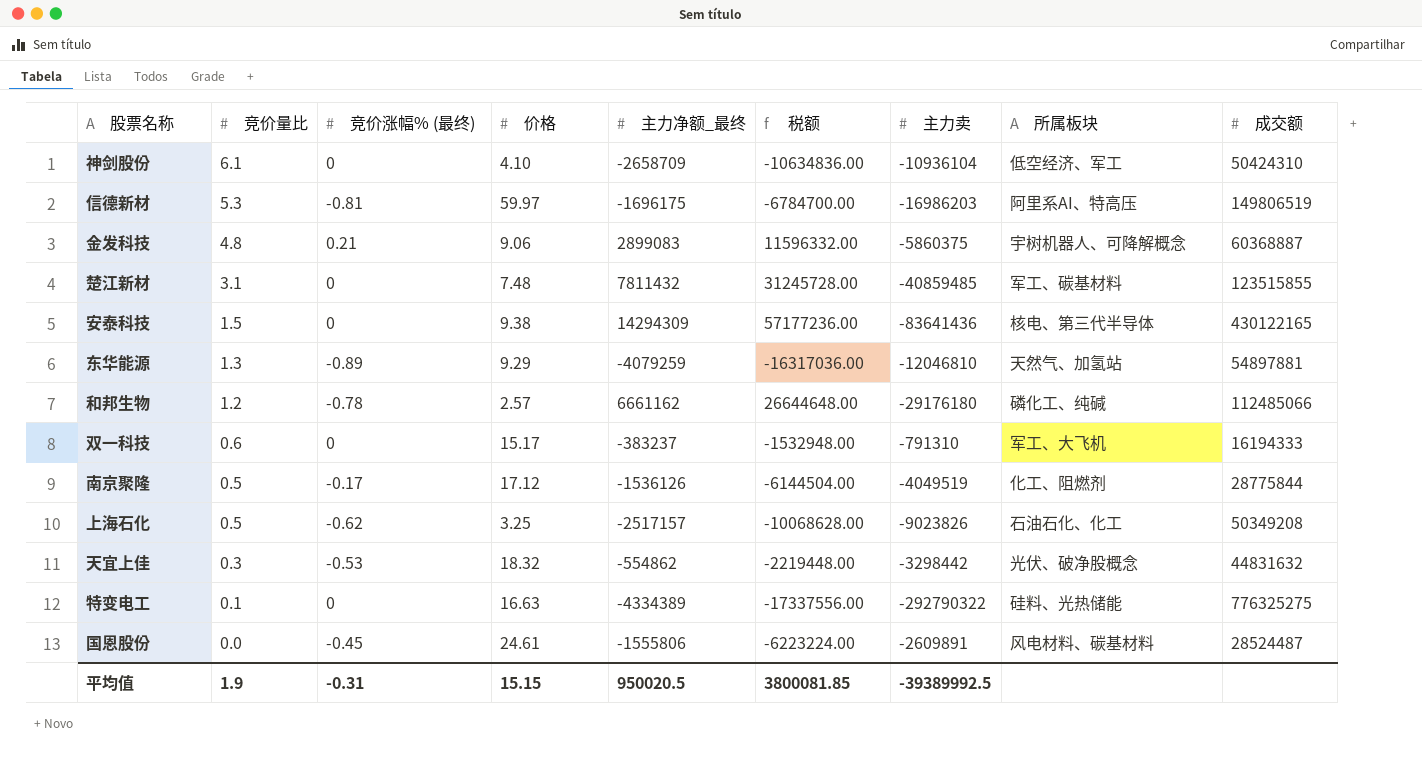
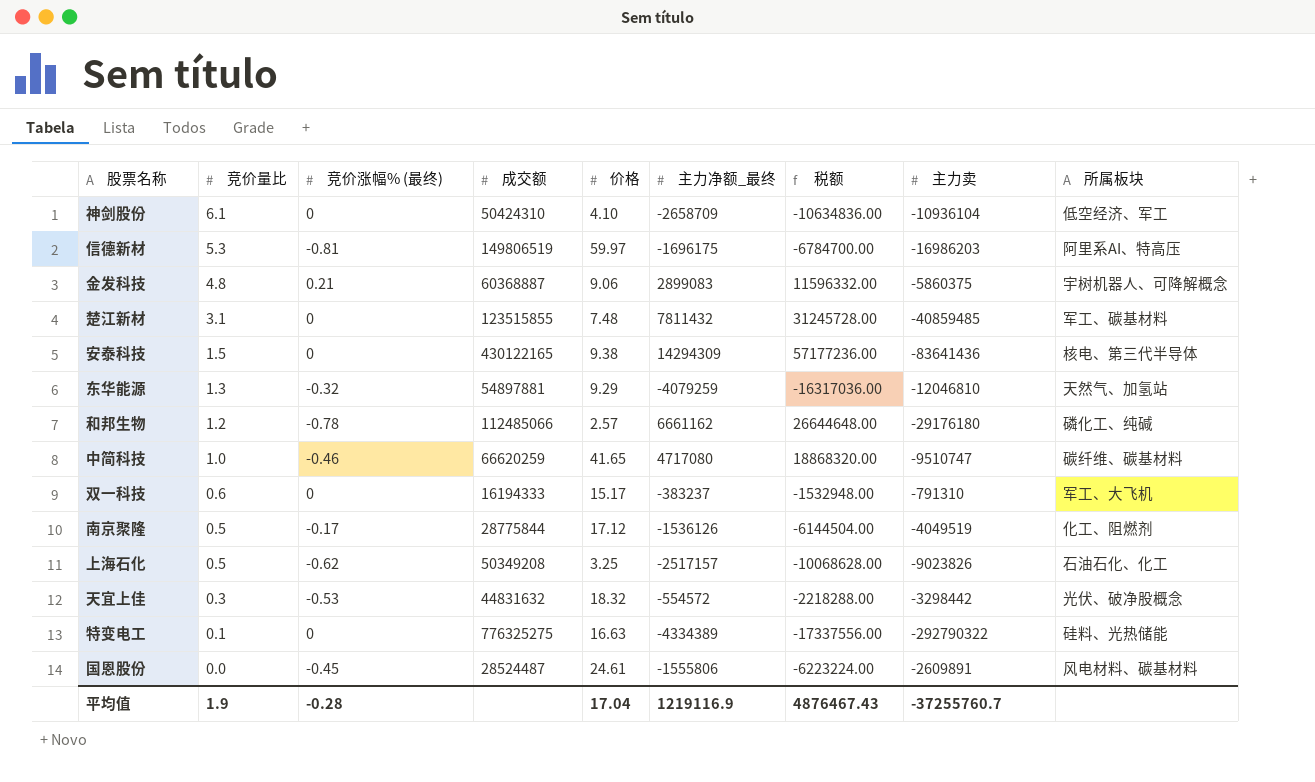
column 成交额 | position: 9 -> 4
东华能源 | 竞价涨幅% (最终): -0.89 -> -0.32
row 中简科技: none -> 1.0 | -0.46 | 66620259 | 41.65 | 4717080 | 18868320.00 | -9510747 | 碳纤维、碳基材料
天宜上佳 | 主力净额_最终: -554862 -> -554572
天宜上佳 | 税额: -2219448.00 -> -2218288.00
平均值 | 竞价涨幅% (最终): -0.31 -> -0.28
平均值 | 价格: 15.15 -> 17.04
平均值 | 主力净额_最终: 950020.5 -> 1219116.9
平均值 | 税额: 3800081.85 -> 4876467.43
平均值 | 主力卖: -39389992.5 -> -37255760.7

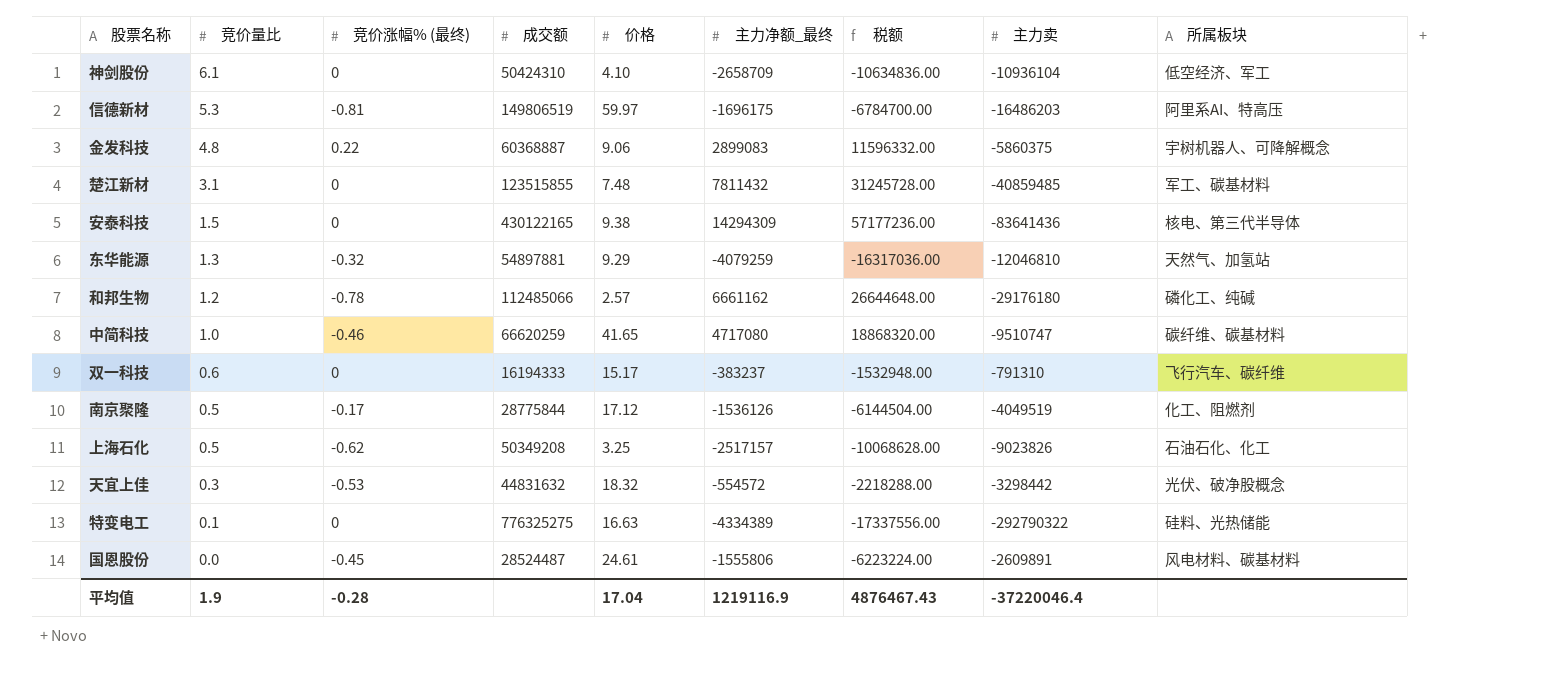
信德新材 | 主力卖: -16986203 -> -16486203
金发科技 | 竞价涨幅% (最终): 0.21 -> 0.22
双一科技 | 所属板块: 军工、大飞机 -> 飞行汽车、碳纤维
平均值 | 主力卖: -37255760.7 -> -37220046.4

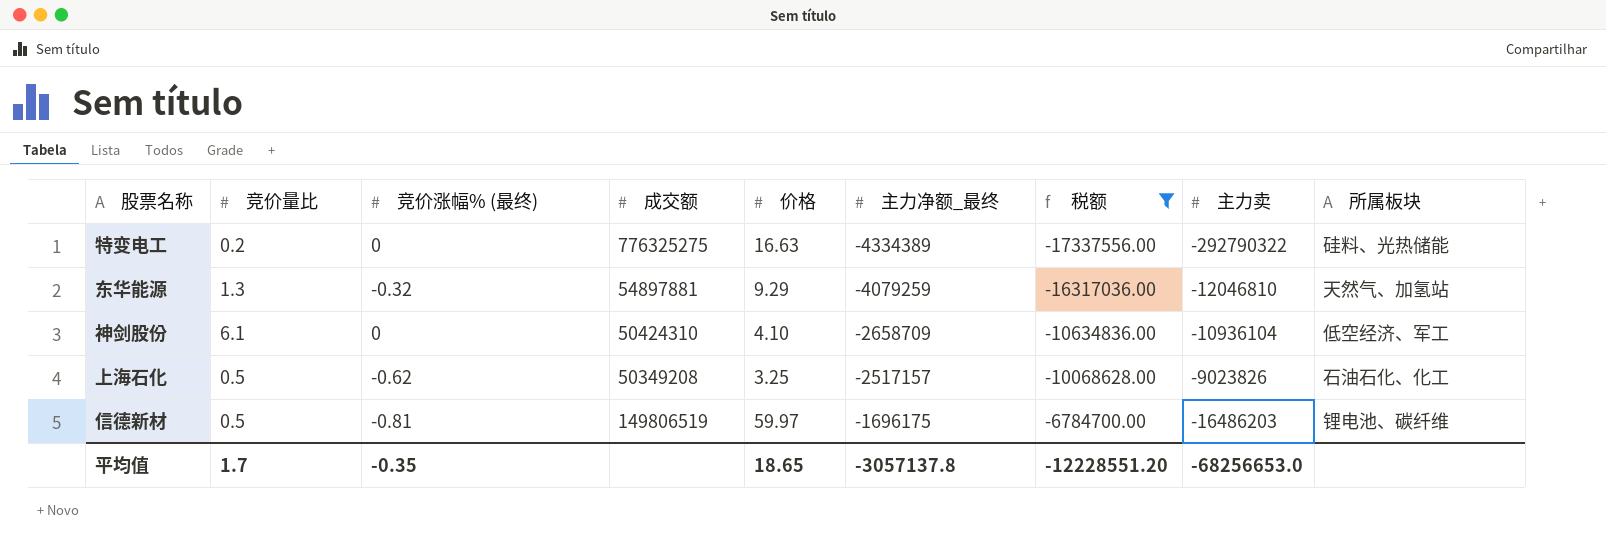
filter: none -> 税额 <= -6784700.00
row order: 竞价量比 descending -> 主力净额_最终 ascending
特变电工 | 竞价量比: 0.1 -> 0.2
信德新材 | 竞价量比: 5.3 -> 0.5
信德新材 | 所属板块: 阿里系AI、特高压 -> 锂电池、碳纤维
平均值 | 竞价量比: 1.9 -> 1.7
平均值 | 竞价涨幅% (最终): -0.28 -> -0.35
平均值 | 价格: 17.04 -> 18.65
平均值 | 主力净额_最终: 1219116.9 -> -3057137.8
平均值 | 税额: 4876467.43 -> -12228551.20
平均值 | 主力卖: -37220046.4 -> -68256653.0

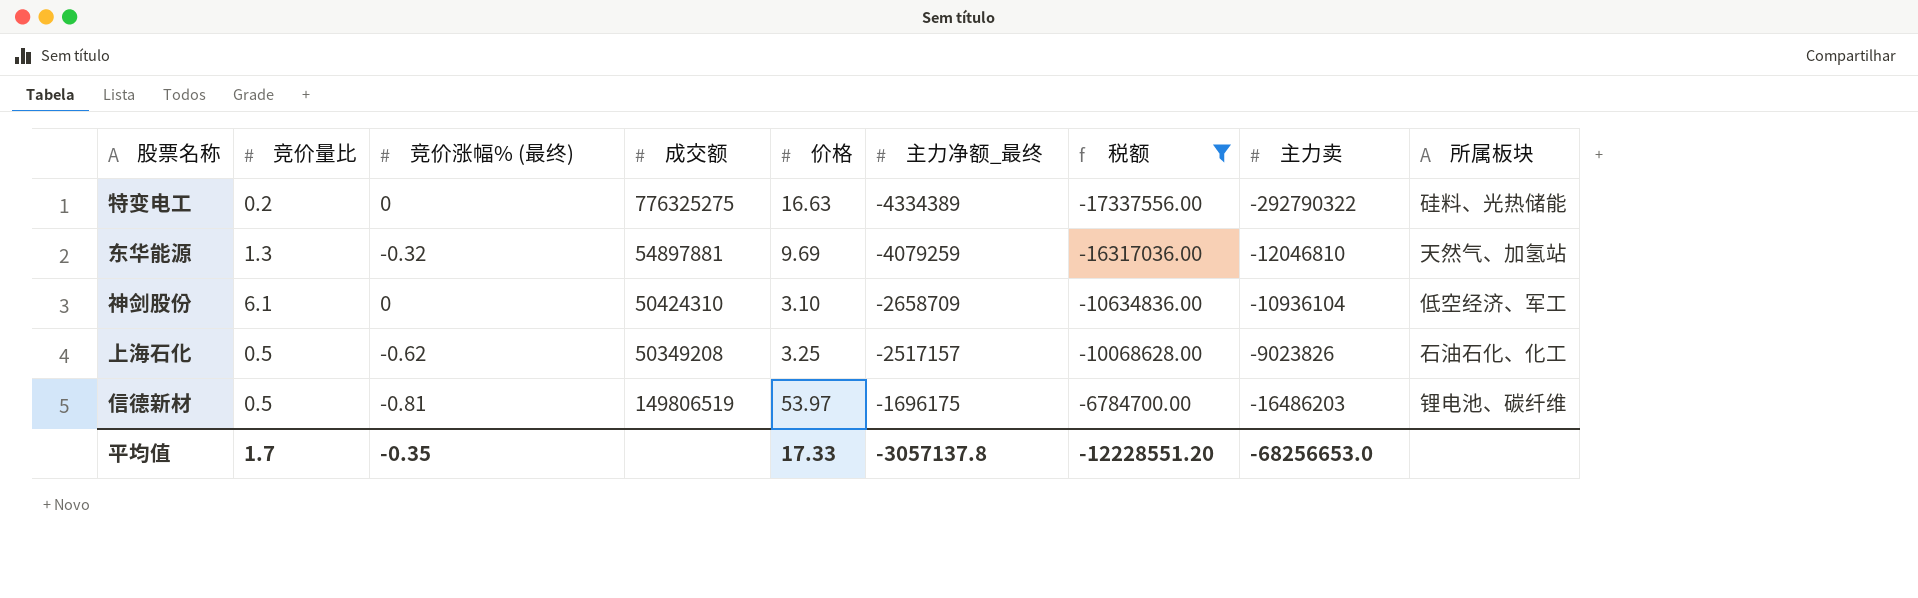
东华能源 | 价格: 9.29 -> 9.69
神剑股份 | 价格: 4.10 -> 3.10
信德新材 | 价格: 59.97 -> 53.97
平均值 | 价格: 18.65 -> 17.33

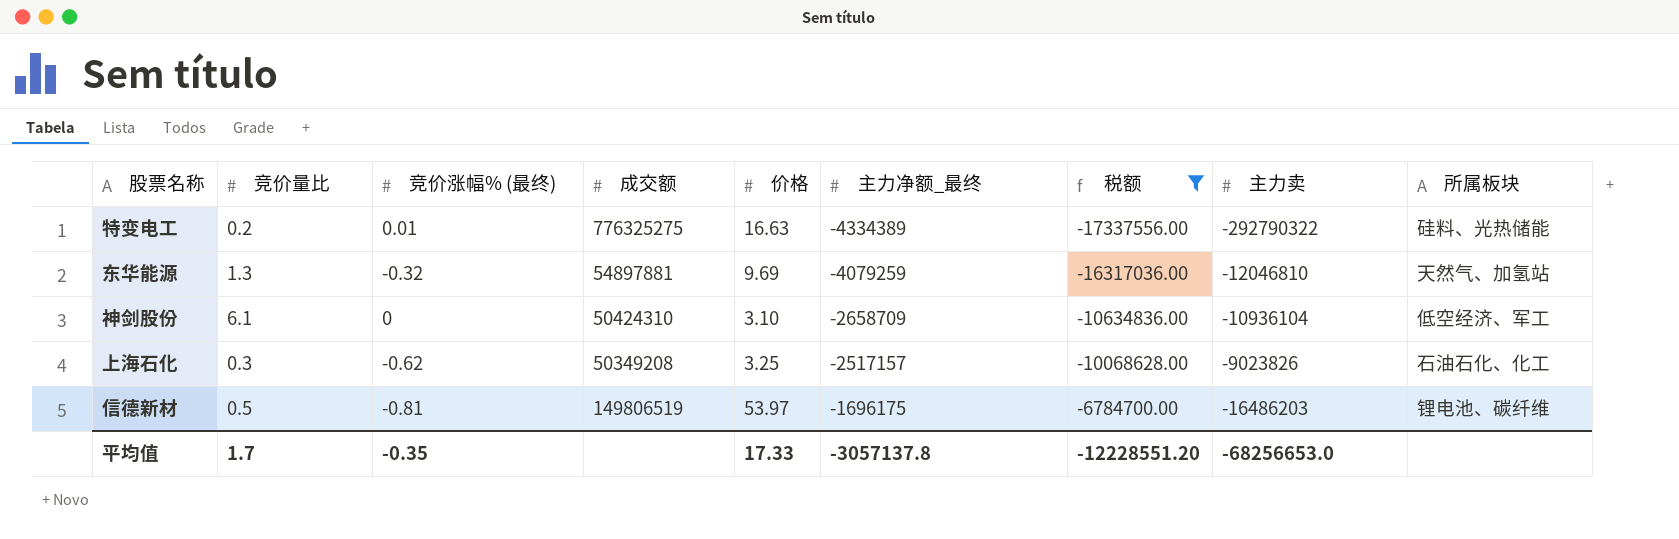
特变电工 | 竞价涨幅% (最终): 0 -> 0.01
上海石化 | 竞价量比: 0.5 -> 0.3

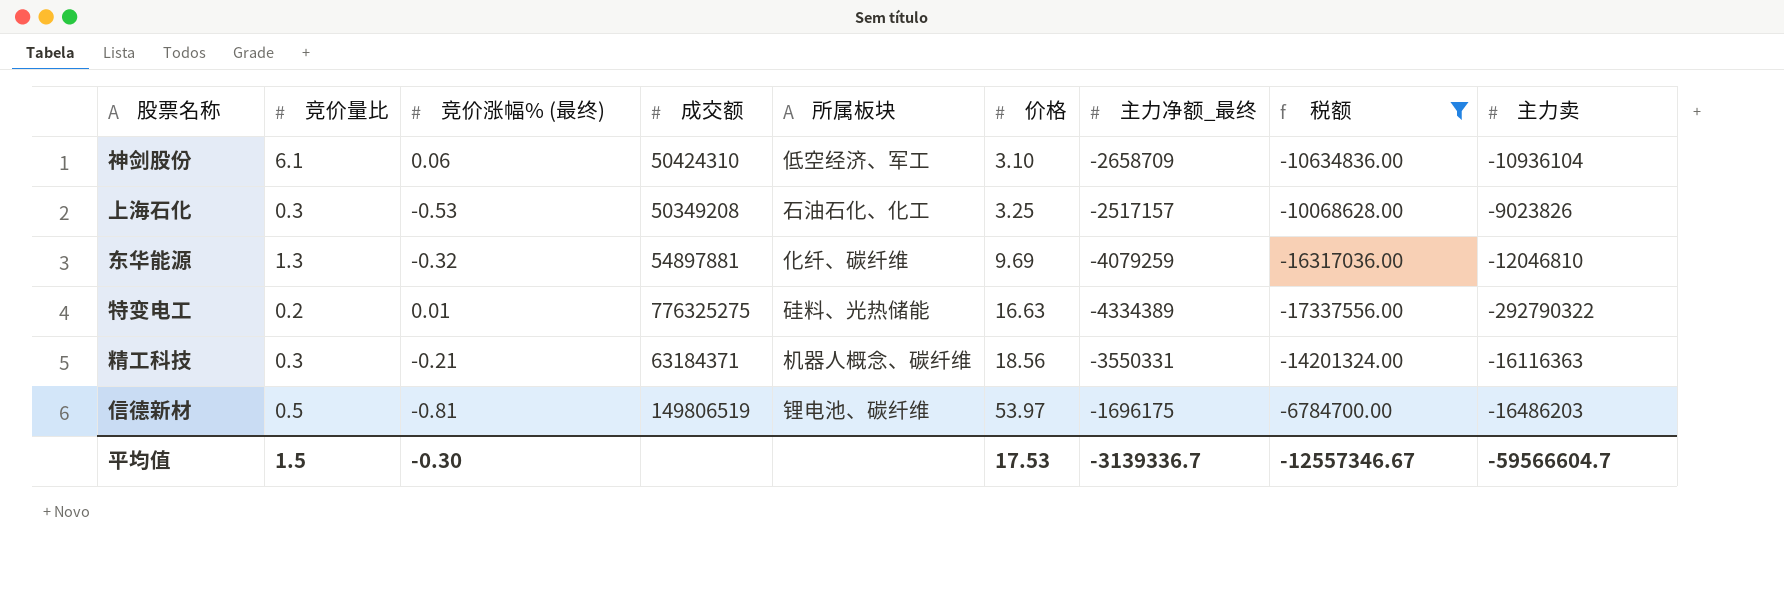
row order: 主力净额_最终 ascending -> 价格 ascending
column 所属板块 | position: 9 -> 5
神剑股份 | 竞价涨幅% (最终): 0 -> 0.06
上海石化 | 竞价涨幅% (最终): -0.62 -> -0.53
东华能源 | 所属板块: 天然气、加氢站 -> 化纤、碳纤维
row 精工科技: none -> 0.3 | -0.21 | 63184371 | 机器人概念、碳纤维 | 18.56 | -3550331 | -14201324.00 | -16116363
平均值 | 竞价量比: 1.7 -> 1.5
平均值 | 竞价涨幅% (最终): -0.35 -> -0.30
平均值 | 价格: 17.33 -> 17.53
平均值 | 主力净额_最终: -3057137.8 -> -3139336.7
平均值 | 税额: -12228551.20 -> -12557346.67
平均值 | 主力卖: -68256653.0 -> -59566604.7

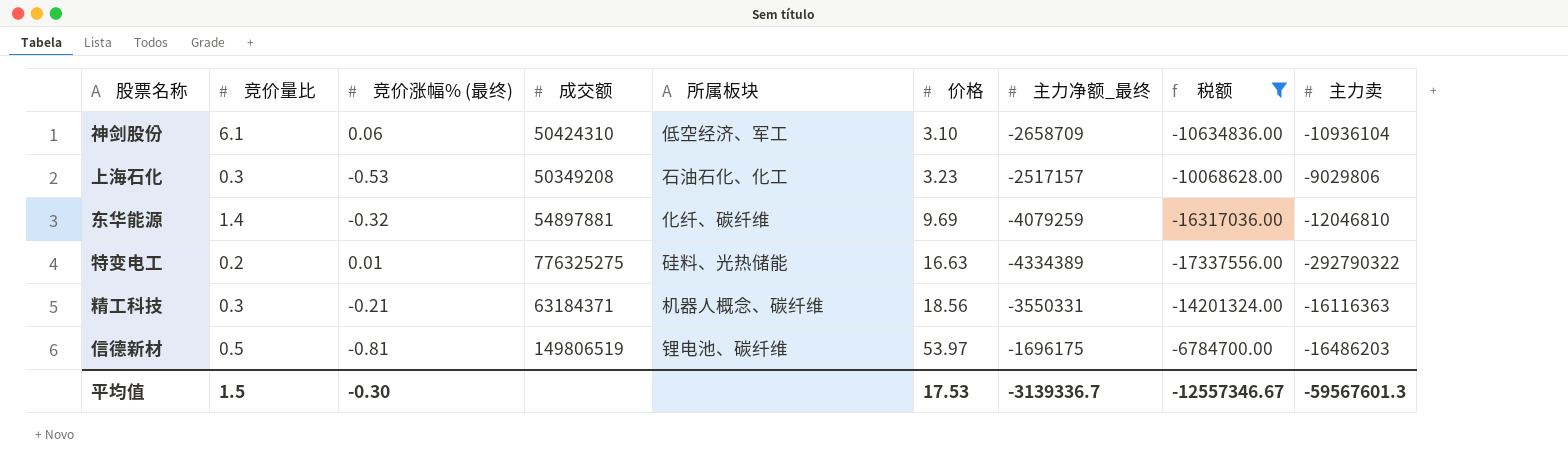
上海石化 | 价格: 3.25 -> 3.23
上海石化 | 主力卖: -9023826 -> -9029806
东华能源 | 竞价量比: 1.3 -> 1.4
平均值 | 主力卖: -59566604.7 -> -59567601.3

